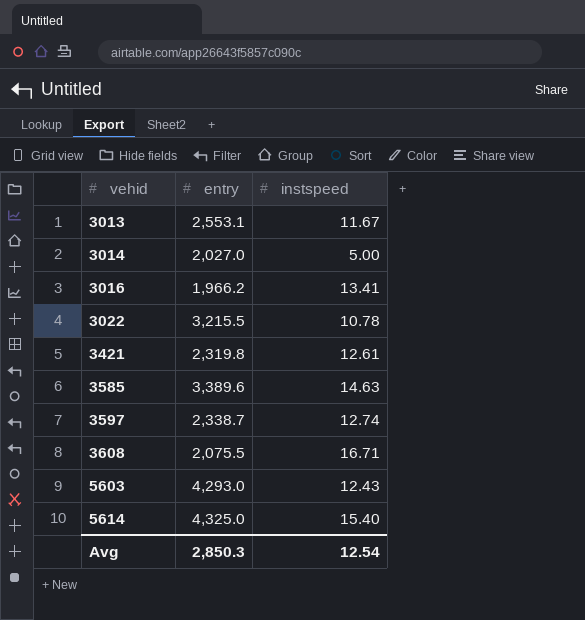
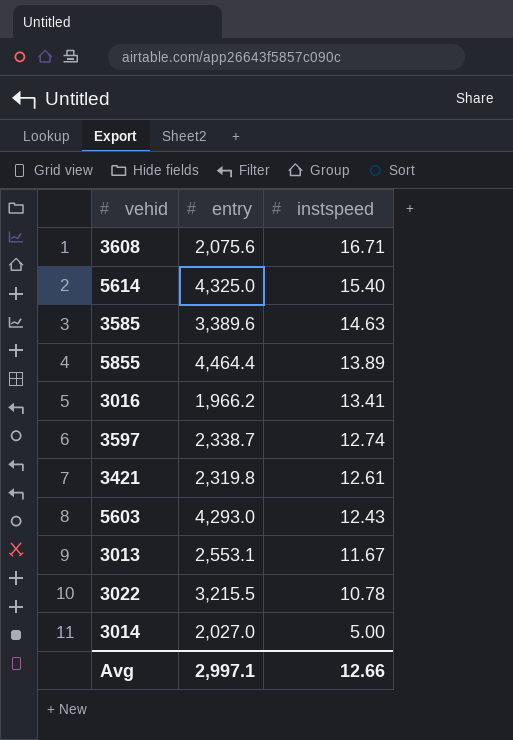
row order: vehid ascending -> instspeed descending
3608 | entry: 2,075.5 -> 2,075.6
row 5855: none -> 4,464.4 | 13.89
Avg | entry: 2,850.3 -> 2,997.1
Avg | instspeed: 12.54 -> 12.66

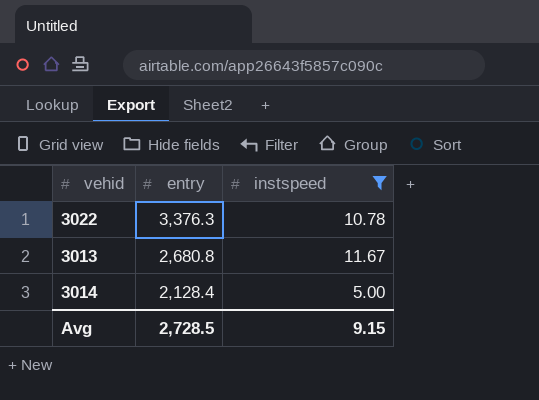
filter: none -> instspeed <= 11.67
row order: instspeed descending -> entry descending
3022 | entry: 3,215.5 -> 3,376.3
3013 | entry: 2,553.1 -> 2,680.8
3014 | entry: 2,027.0 -> 2,128.4
Avg | entry: 2,997.1 -> 2,728.5
Avg | instspeed: 12.66 -> 9.15

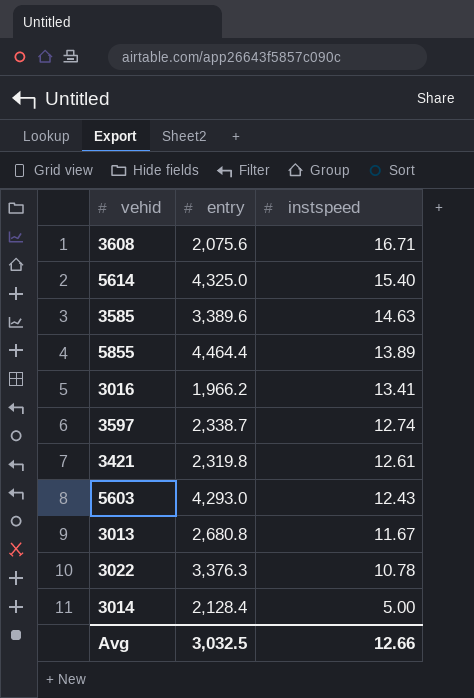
filter: instspeed <= 11.67 -> none
row order: entry descending -> instspeed descending
Avg | entry: 2,728.5 -> 3,032.5
Avg | instspeed: 9.15 -> 12.66

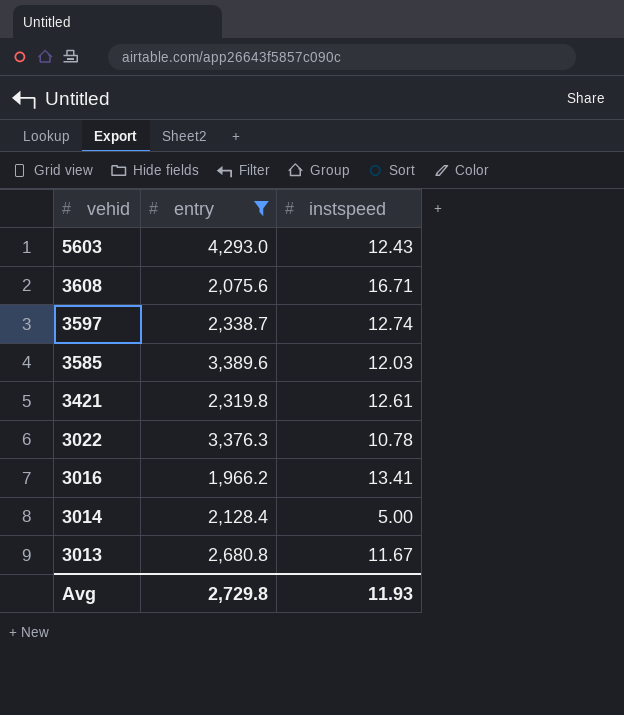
filter: none -> entry <= 4,293.0
row order: instspeed descending -> vehid descending
3585 | instspeed: 14.63 -> 12.03
Avg | entry: 3,032.5 -> 2,729.8
Avg | instspeed: 12.66 -> 11.93

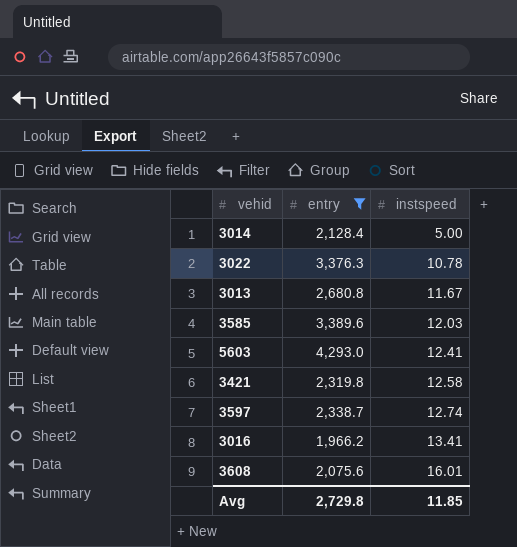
row order: vehid descending -> instspeed ascending
5603 | instspeed: 12.43 -> 12.41
3421 | instspeed: 12.61 -> 12.58
3608 | instspeed: 16.71 -> 16.01
Avg | instspeed: 11.93 -> 11.85

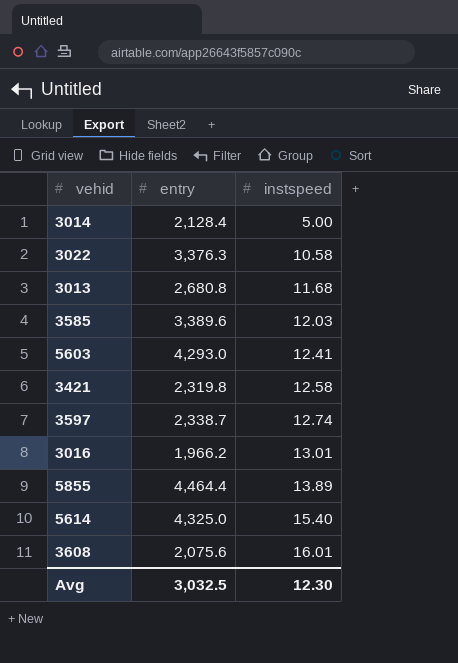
filter: entry <= 4,293.0 -> none
3022 | instspeed: 10.78 -> 10.58
3013 | instspeed: 11.67 -> 11.68
3016 | instspeed: 13.41 -> 13.01
Avg | entry: 2,729.8 -> 3,032.5
Avg | instspeed: 11.85 -> 12.30

